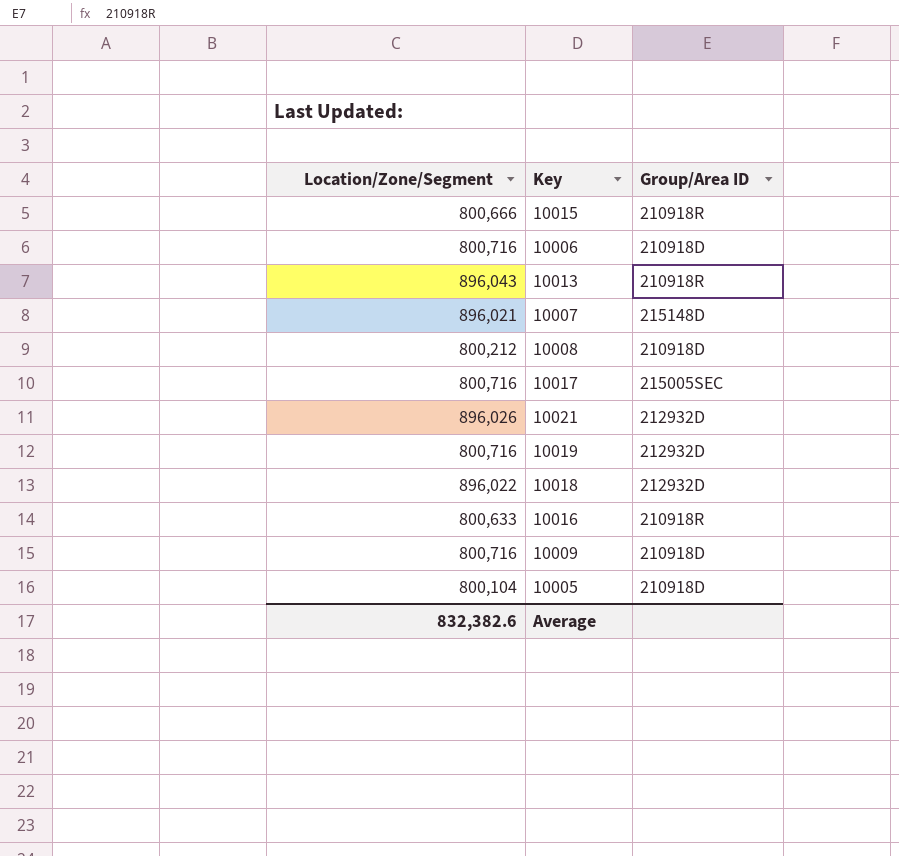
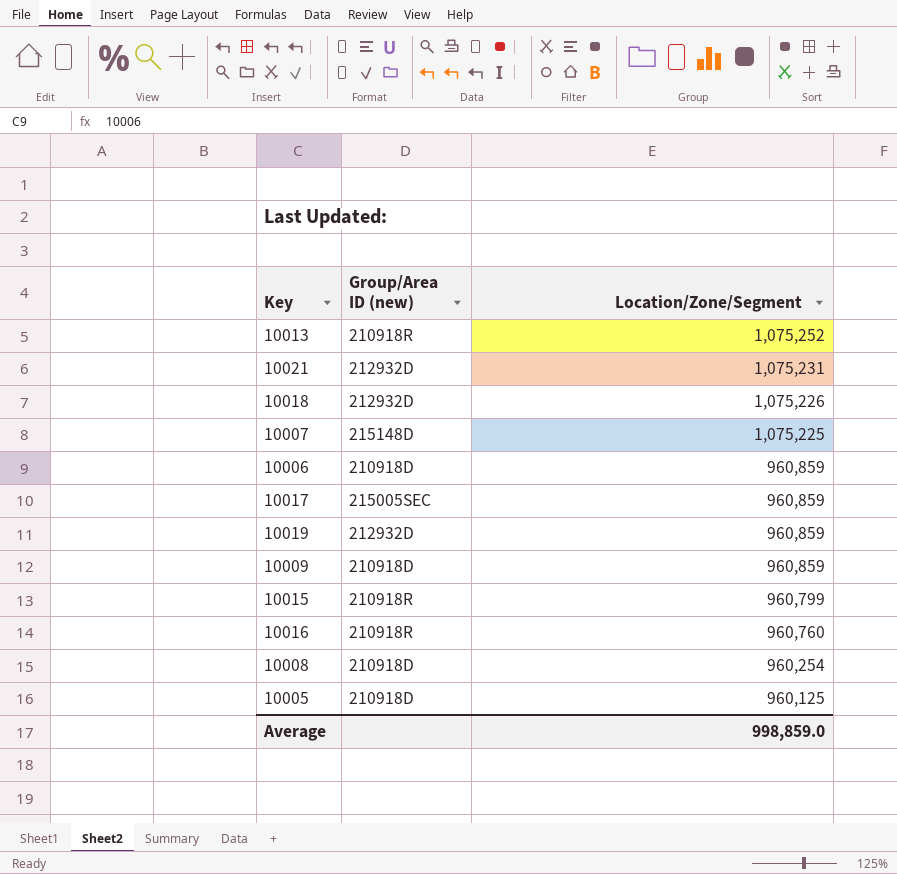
row order: none -> Location/Zone/Segment descending
column name: Group/Area ID -> Group/Area ID (new)
column Location/Zone/Segment | position: 1 -> 3
10013 | Location/Zone/Segment: 896,043 -> 1,075,252
10021 | Location/Zone/Segment: 896,026 -> 1,075,231
10018 | Location/Zone/Segment: 896,022 -> 1,075,226
10007 | Location/Zone/Segment: 896,021 -> 1,075,225
10006 | Location/Zone/Segment: 800,716 -> 960,859
10017 | Location/Zone/Segment: 800,716 -> 960,859
10019 | Location/Zone/Segment: 800,716 -> 960,859
10009 | Location/Zone/Segment: 800,716 -> 960,859
10015 | Location/Zone/Segment: 800,666 -> 960,799
10016 | Location/Zone/Segment: 800,633 -> 960,760
10008 | Location/Zone/Segment: 800,212 -> 960,254
10005 | Location/Zone/Segment: 800,104 -> 960,125
Average | Location/Zone/Segment: 832,382.6 -> 998,859.0

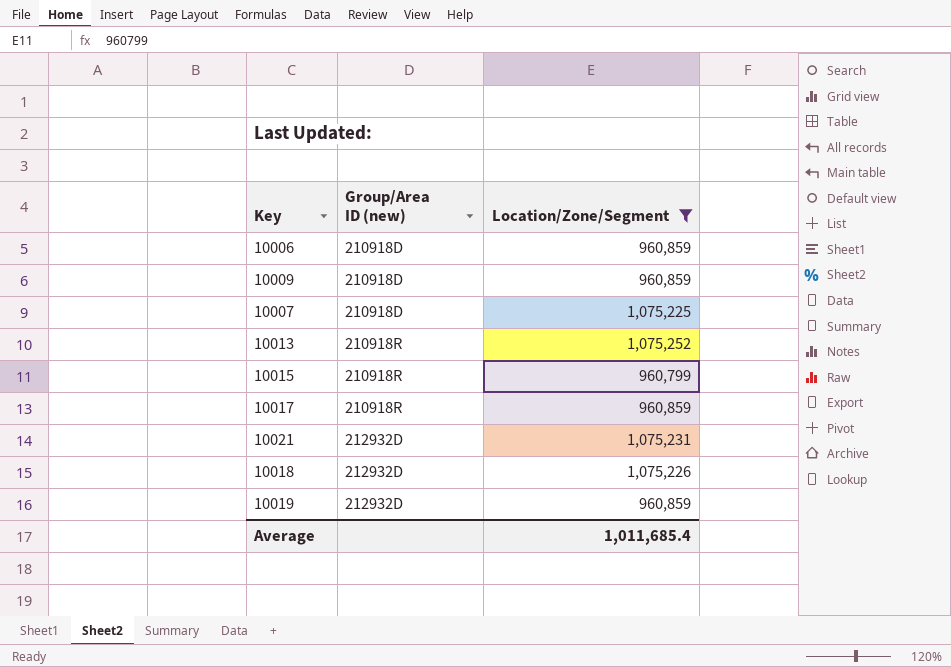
filter: none -> Location/Zone/Segment >= 960,799
row order: Location/Zone/Segment descending -> Group/Area ID (new) ascending
10007 | Group/Area ID (new): 215148D -> 210918D
10017 | Group/Area ID (new): 215005SEC -> 210918R
Average | Location/Zone/Segment: 998,859.0 -> 1,011,685.4

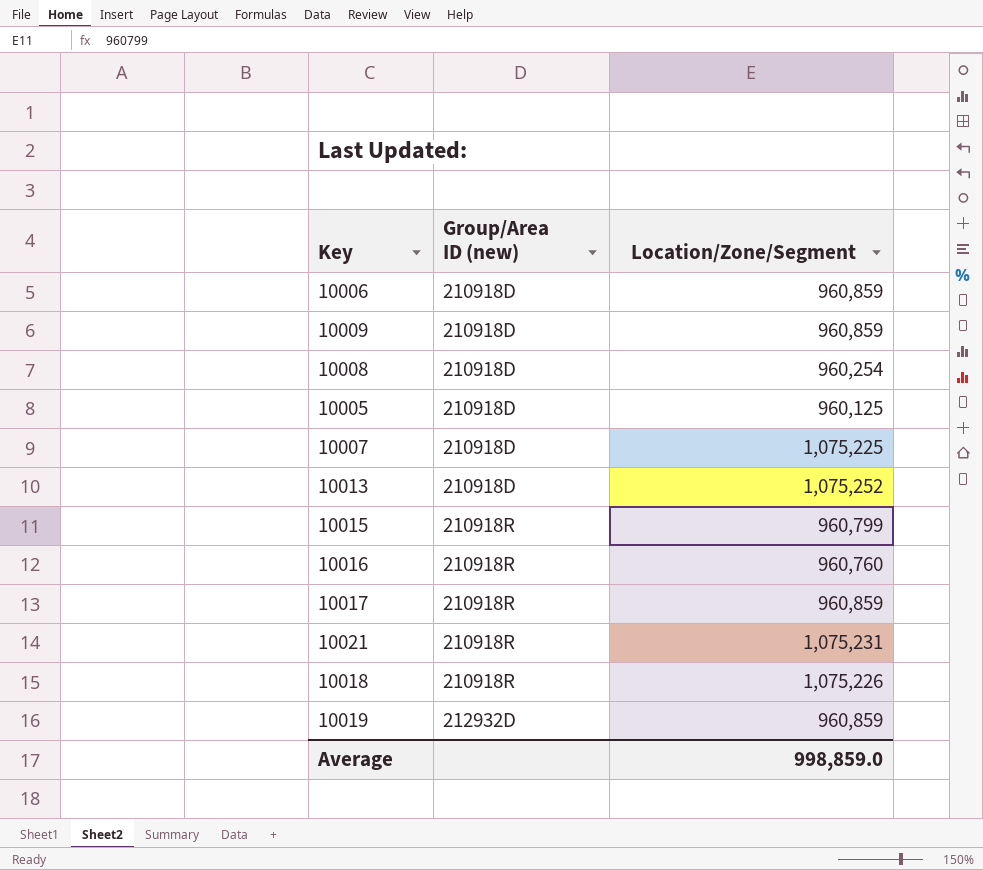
filter: Location/Zone/Segment >= 960,799 -> none
10013 | Group/Area ID (new): 210918R -> 210918D
10021 | Group/Area ID (new): 212932D -> 210918R
10018 | Group/Area ID (new): 212932D -> 210918R
Average | Location/Zone/Segment: 1,011,685.4 -> 998,859.0

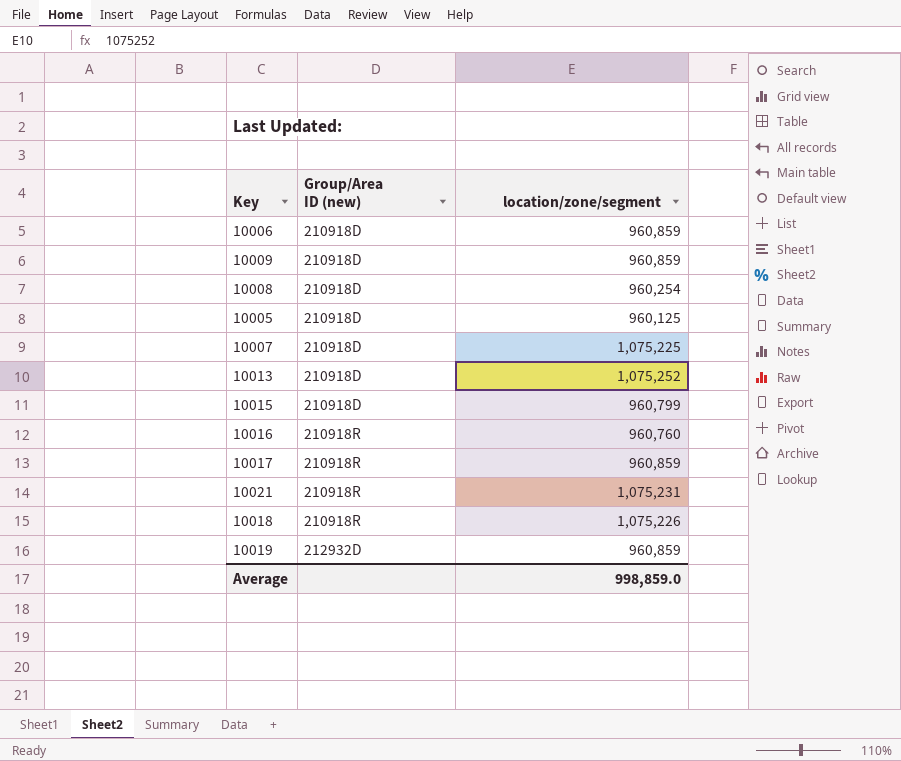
column name: Location/Zone/Segment -> location/zone/segment
10015 | Group/Area ID (new): 210918R -> 210918D

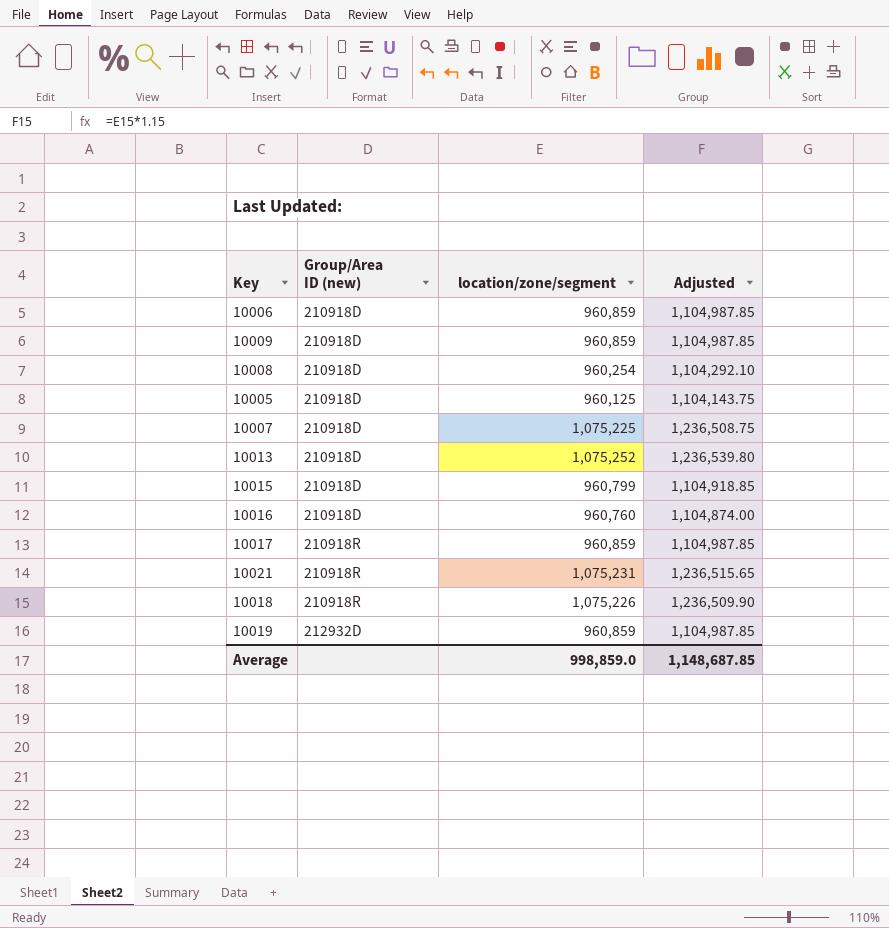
column Adjusted | formula: none -> [location/zone/segment] * 1.15
10016 | Group/Area ID (new): 210918R -> 210918D

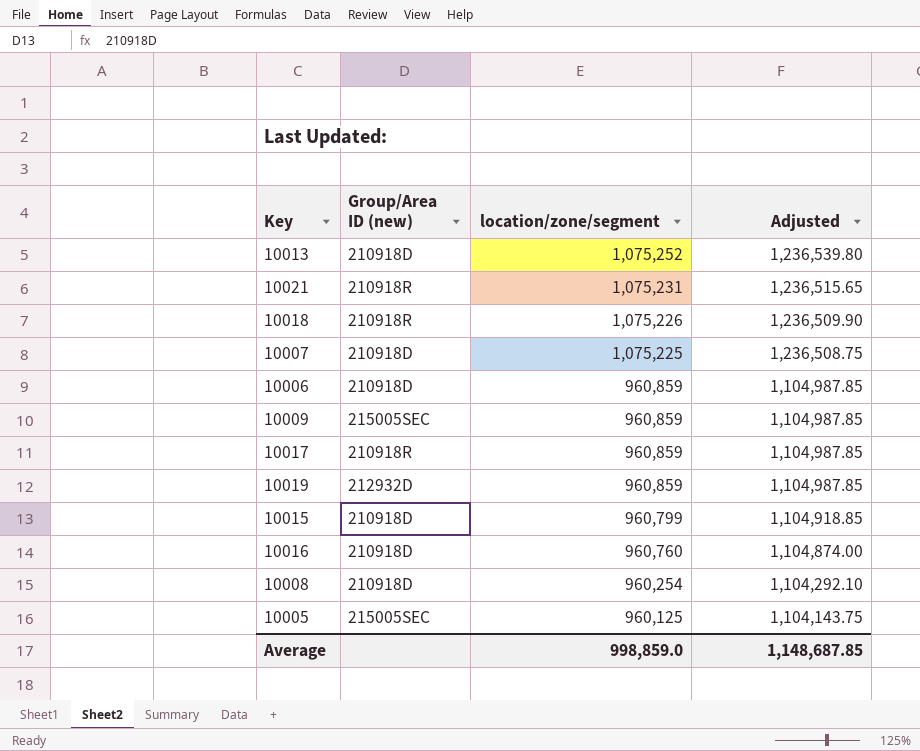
row order: Group/Area ID (new) ascending -> location/zone/segment descending
10009 | Group/Area ID (new): 210918D -> 215005SEC
10005 | Group/Area ID (new): 210918D -> 215005SEC

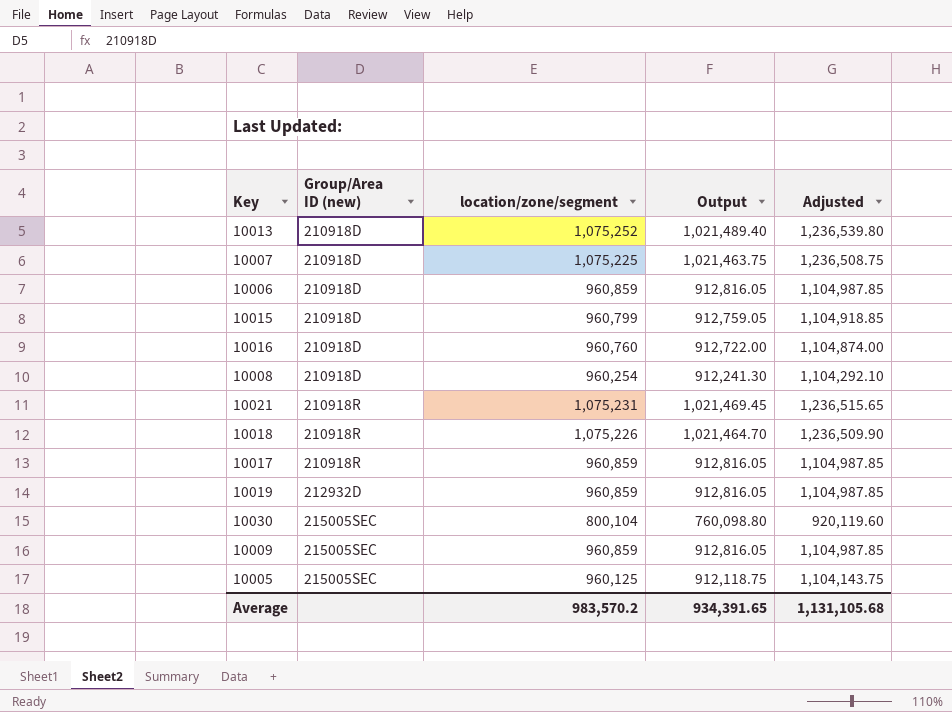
row order: location/zone/segment descending -> Group/Area ID (new) ascending
column Output | formula: none -> [location/zone/segment] * 0.95
row 10030: none -> 215005SEC | 800,104 | 760,098.80 | 920,119.60
Average | location/zone/segment: 998,859.0 -> 983,570.2
Average | Adjusted: 1,148,687.85 -> 1,131,105.68

